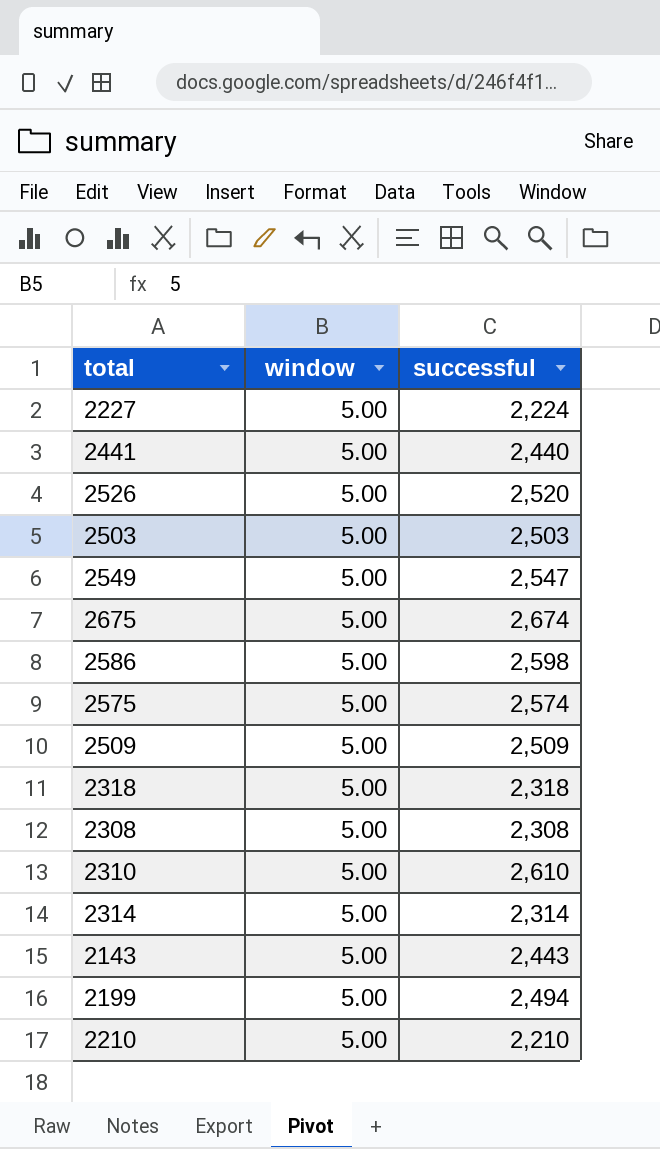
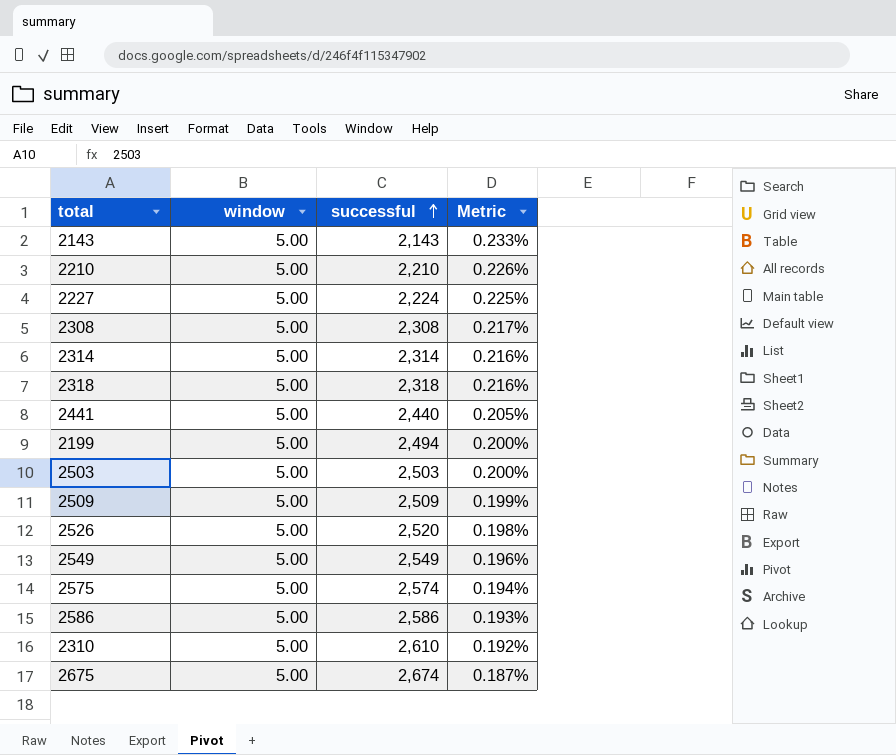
row order: none -> successful ascending
column Metric | formula: none -> [window] / [successful]
2143 | successful: 2,443 -> 2,143
2549 | successful: 2,547 -> 2,549
2586 | successful: 2,598 -> 2,586

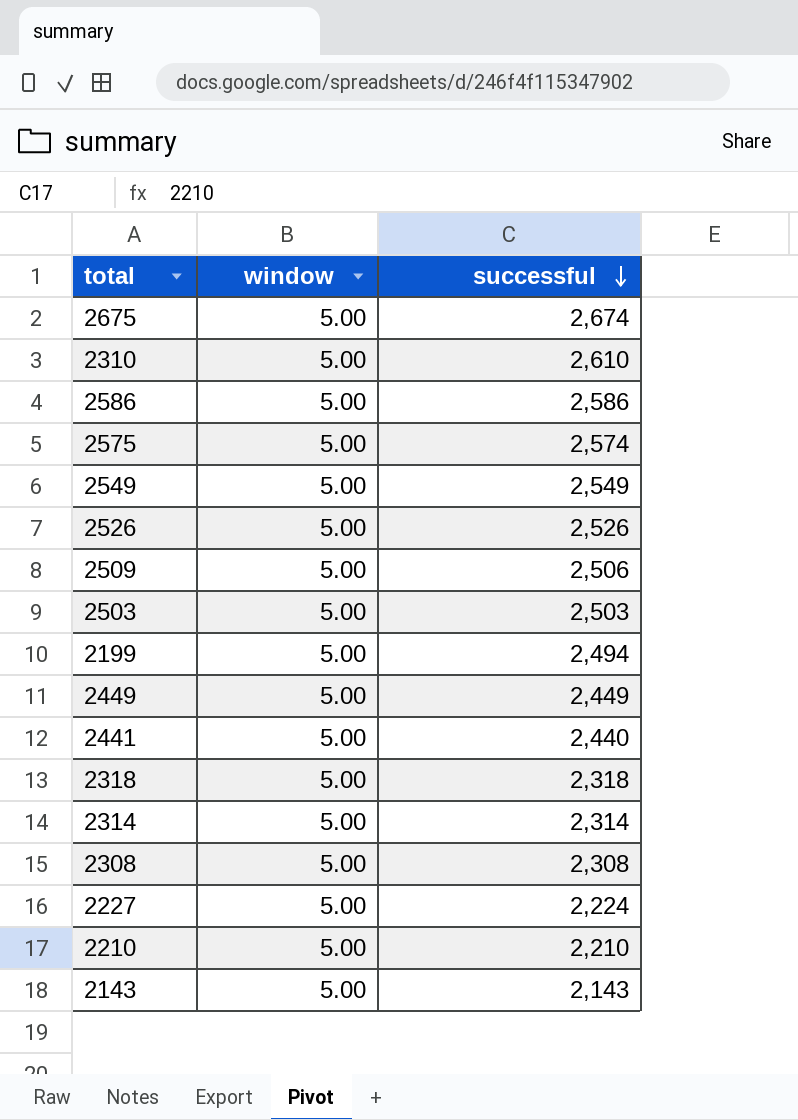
row order: successful ascending -> successful descending
column Metric | formula: [window] / [successful] -> none
2526 | successful: 2,520 -> 2,526
2509 | successful: 2,509 -> 2,506
row 2449: none -> 5.00 | 2,449

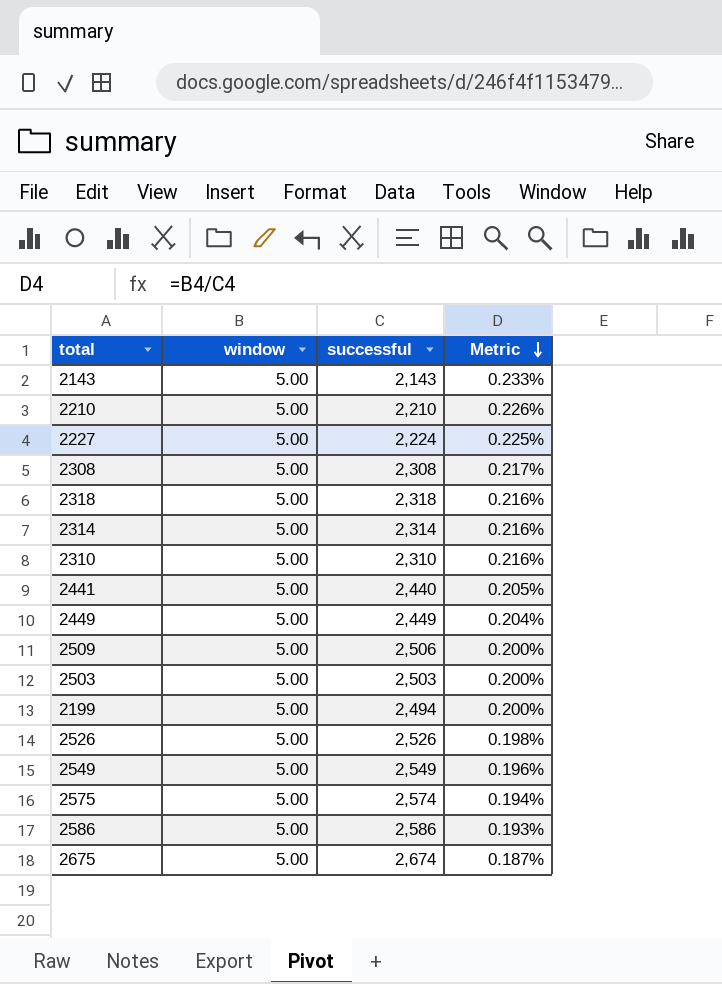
row order: successful descending -> Metric descending
column Metric | formula: none -> [window] / [successful]
2310 | successful: 2,610 -> 2,310

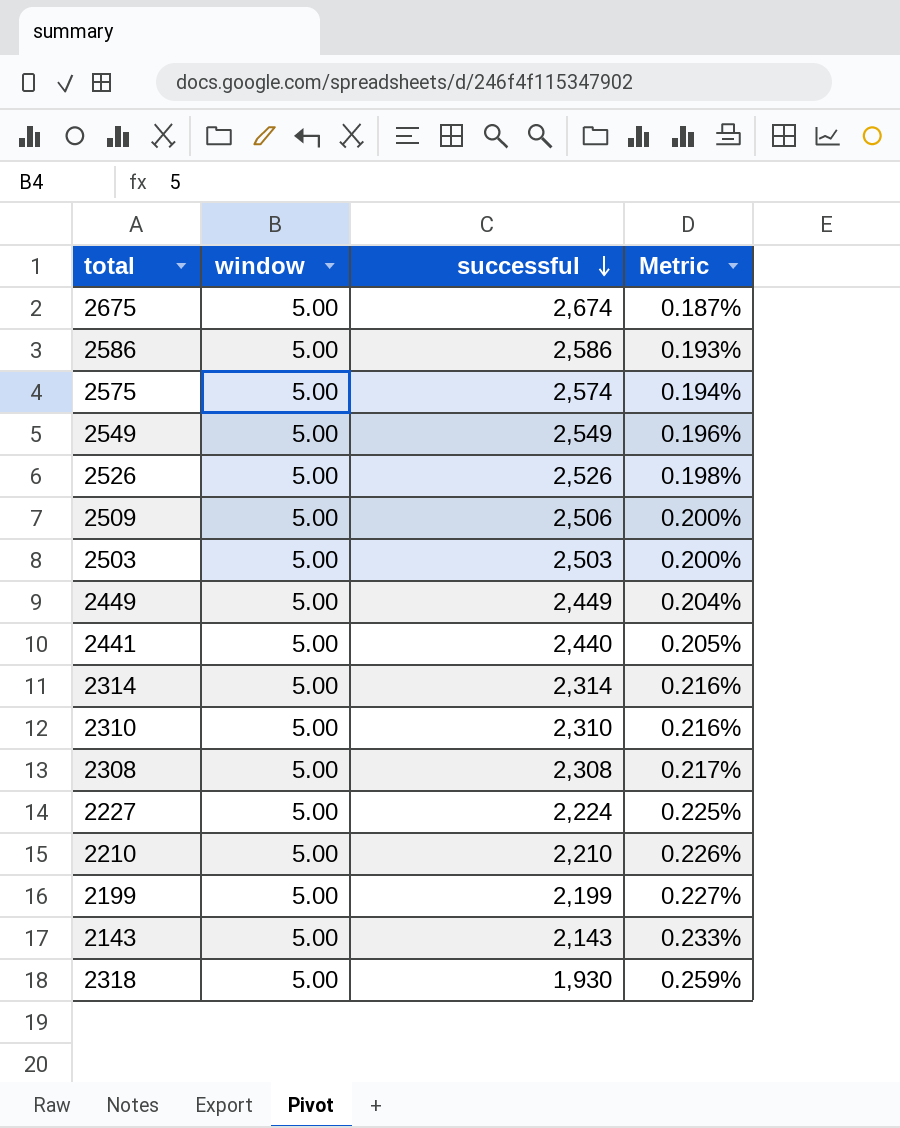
row order: Metric descending -> successful descending
2199 | successful: 2,494 -> 2,199
2199 | Metric: 0.200% -> 0.227%
2318 | successful: 2,318 -> 1,930
2318 | Metric: 0.216% -> 0.259%

